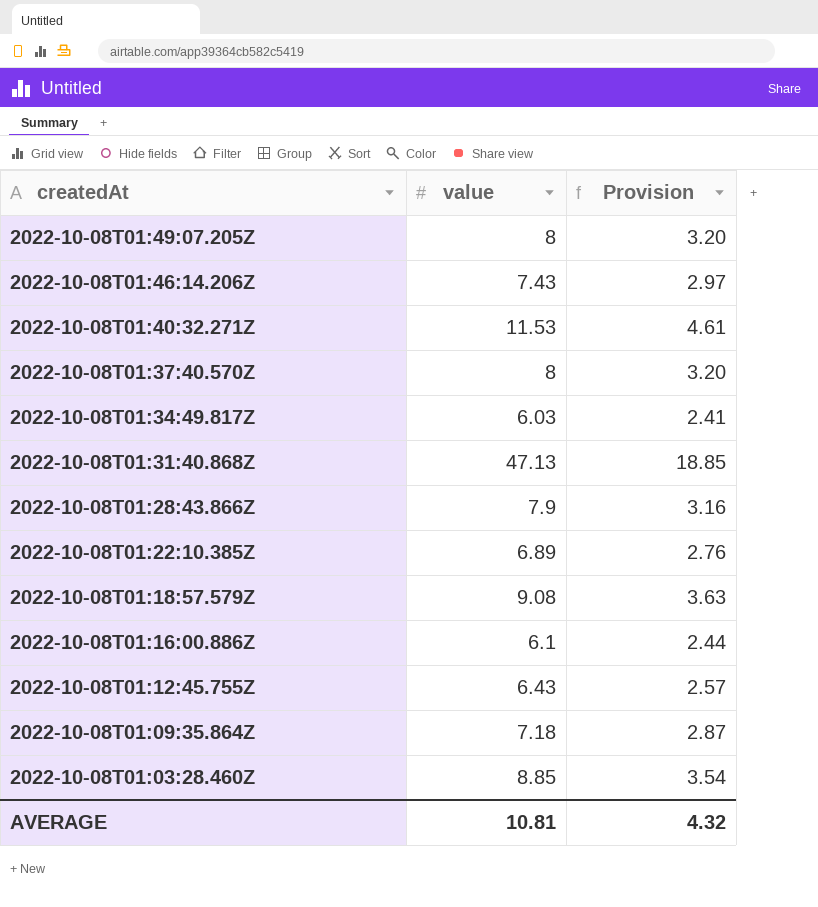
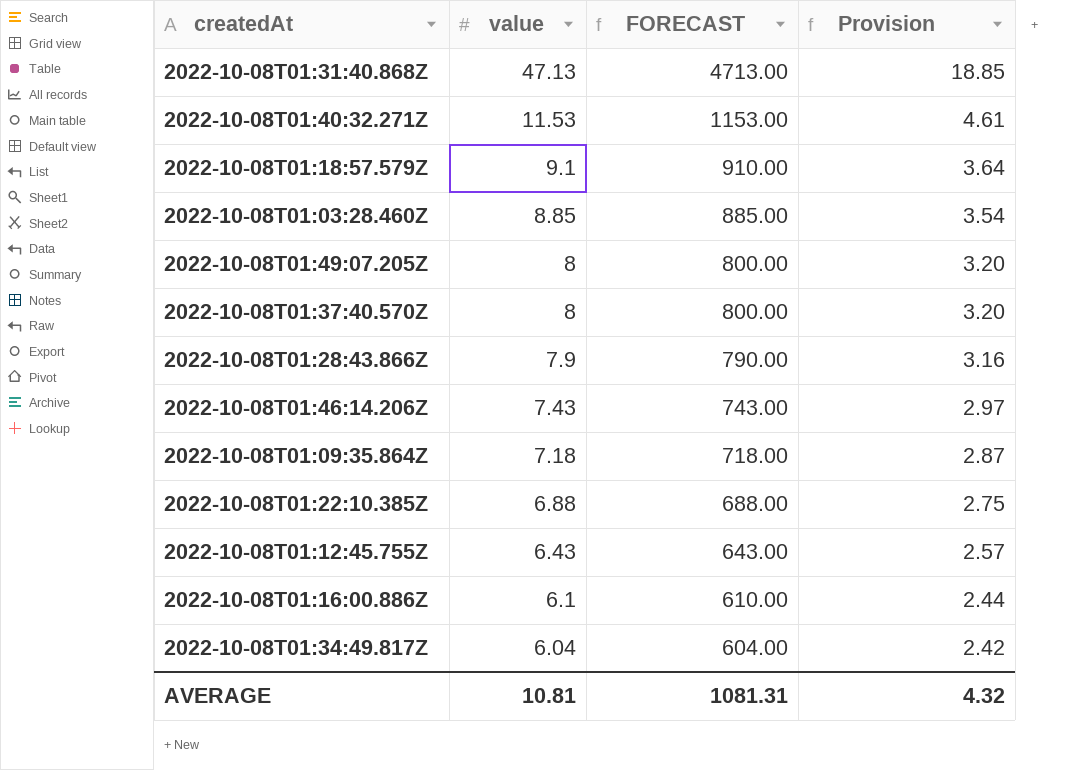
row order: createdAt descending -> value descending
column FORECAST | formula: none -> [value] * 100
2022-10-08T01:18:57.579Z | value: 9.08 -> 9.1
2022-10-08T01:18:57.579Z | Provision: 3.63 -> 3.64
2022-10-08T01:22:10.385Z | value: 6.89 -> 6.88
2022-10-08T01:22:10.385Z | Provision: 2.76 -> 2.75
2022-10-08T01:34:49.817Z | value: 6.03 -> 6.04
2022-10-08T01:34:49.817Z | Provision: 2.41 -> 2.42

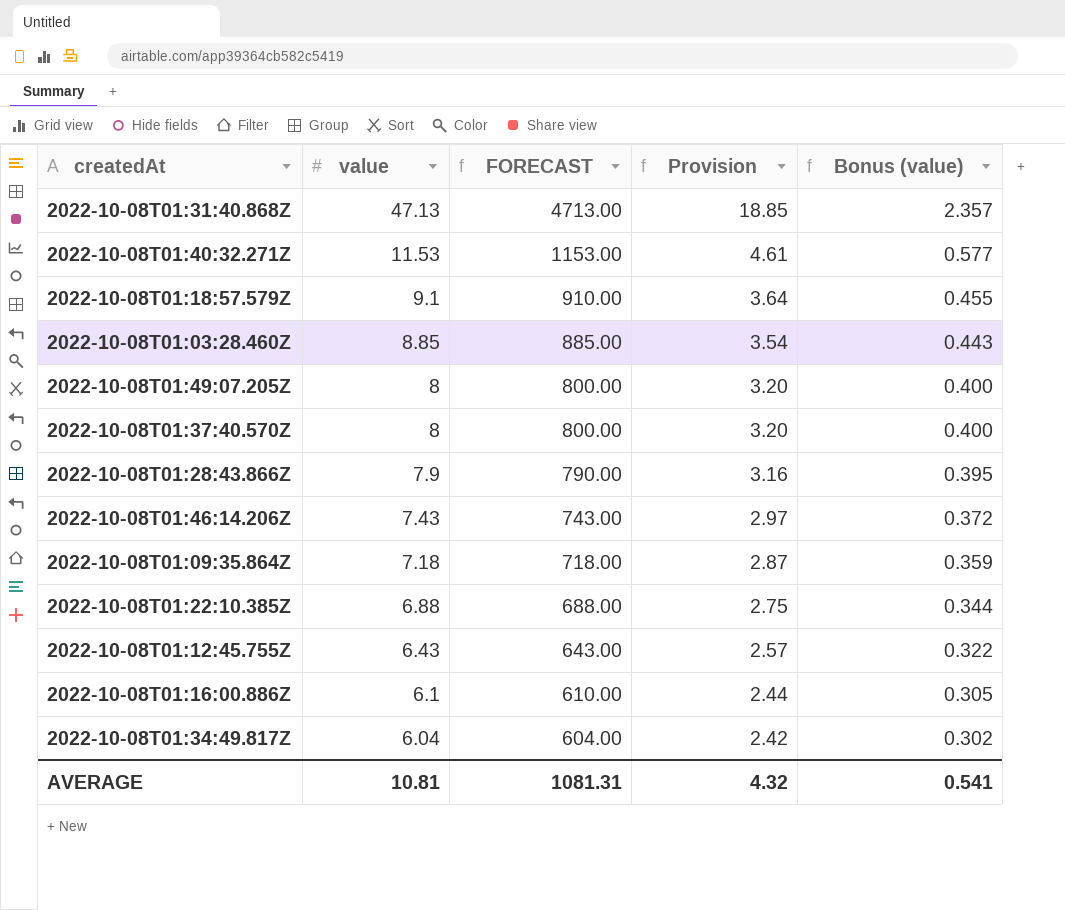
column Bonus (value) | formula: none -> [value] * 0.05

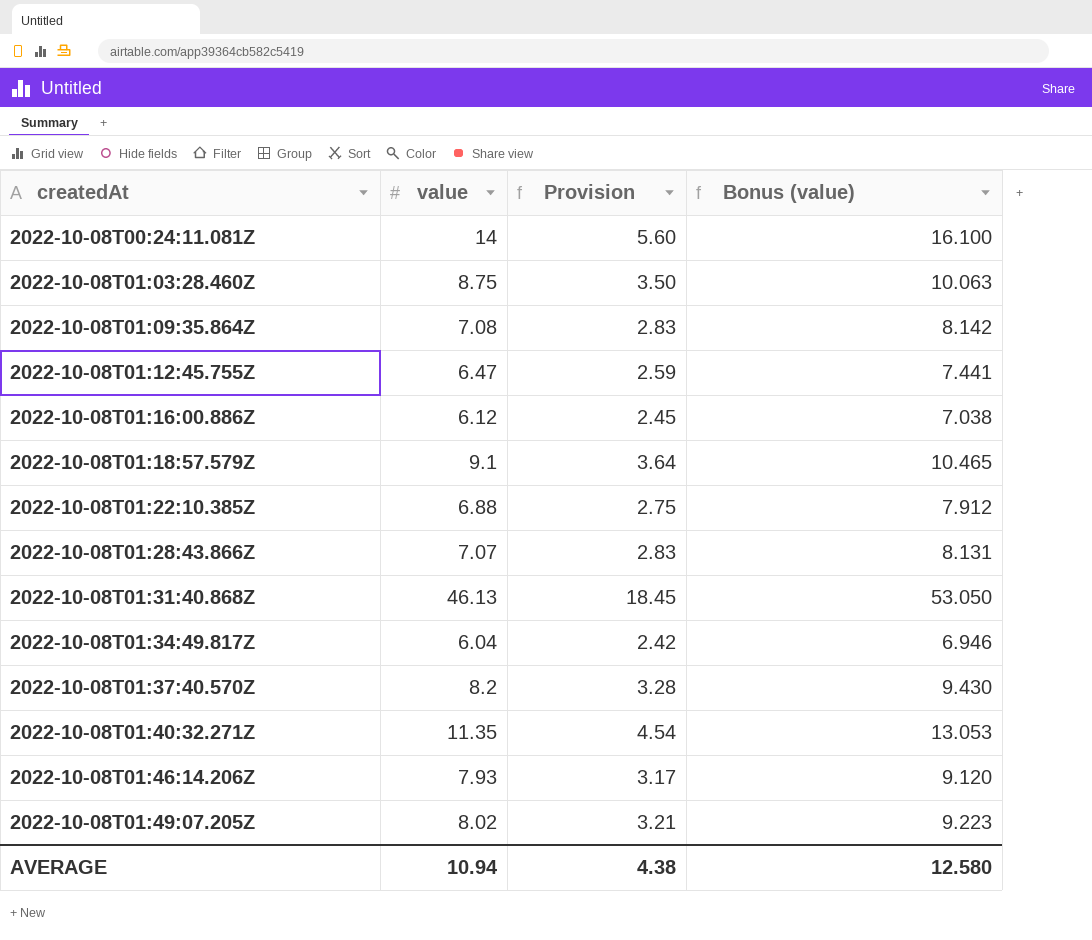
row order: value descending -> createdAt ascending
column FORECAST | formula: [value] * 100 -> none
column Bonus (value) | formula: [value] * 0.05 -> [value] * 1.15
row 2022-10-08T00:24:11.081Z: none -> 14 | 5.60 | 16.100
2022-10-08T01:03:28.460Z | value: 8.85 -> 8.75
2022-10-08T01:03:28.460Z | Provision: 3.54 -> 3.50
2022-10-08T01:09:35.864Z | value: 7.18 -> 7.08
2022-10-08T01:09:35.864Z | Provision: 2.87 -> 2.83
2022-10-08T01:12:45.755Z | value: 6.43 -> 6.47
2022-10-08T01:12:45.755Z | Provision: 2.57 -> 2.59
2022-10-08T01:16:00.886Z | value: 6.1 -> 6.12
2022-10-08T01:16:00.886Z | Provision: 2.44 -> 2.45
2022-10-08T01:28:43.866Z | value: 7.9 -> 7.07
2022-10-08T01:28:43.866Z | Provision: 3.16 -> 2.83
2022-10-08T01:31:40.868Z | value: 47.13 -> 46.13
2022-10-08T01:31:40.868Z | Provision: 18.85 -> 18.45
2022-10-08T01:37:40.570Z | value: 8 -> 8.2
2022-10-08T01:37:40.570Z | Provision: 3.20 -> 3.28
2022-10-08T01:40:32.271Z | value: 11.53 -> 11.35
2022-10-08T01:40:32.271Z | Provision: 4.61 -> 4.54
2022-10-08T01:46:14.206Z | value: 7.43 -> 7.93
2022-10-08T01:46:14.206Z | Provision: 2.97 -> 3.17
2022-10-08T01:49:07.205Z | value: 8 -> 8.02
2022-10-08T01:49:07.205Z | Provision: 3.20 -> 3.21
AVERAGE | value: 10.81 -> 10.94
AVERAGE | Provision: 4.32 -> 4.38
AVERAGE | Bonus (value): 0.541 -> 12.580

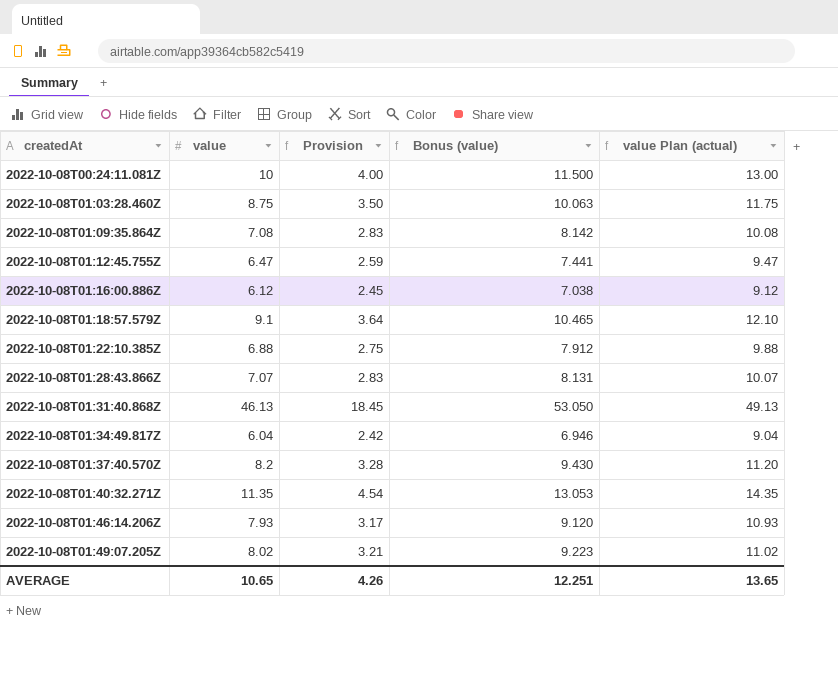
column value Plan (actual) | formula: none -> [value] + 3
2022-10-08T00:24:11.081Z | value: 14 -> 10
2022-10-08T00:24:11.081Z | Provision: 5.60 -> 4.00
2022-10-08T00:24:11.081Z | Bonus (value): 16.100 -> 11.500
AVERAGE | value: 10.94 -> 10.65
AVERAGE | Provision: 4.38 -> 4.26
AVERAGE | Bonus (value): 12.580 -> 12.251

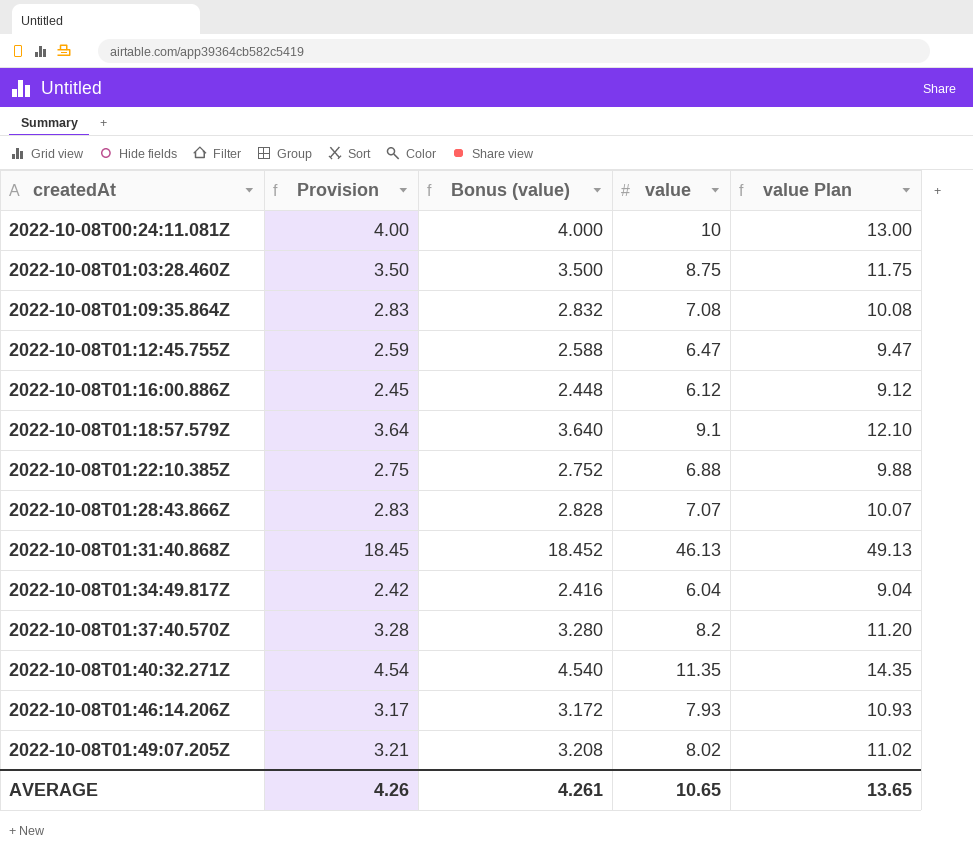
column Bonus (value) | formula: [value] * 1.15 -> [value] * 0.4
column value | position: 2 -> 4
column name: value Plan (actual) -> value Plan
AVERAGE | Bonus (value): 12.251 -> 4.261

